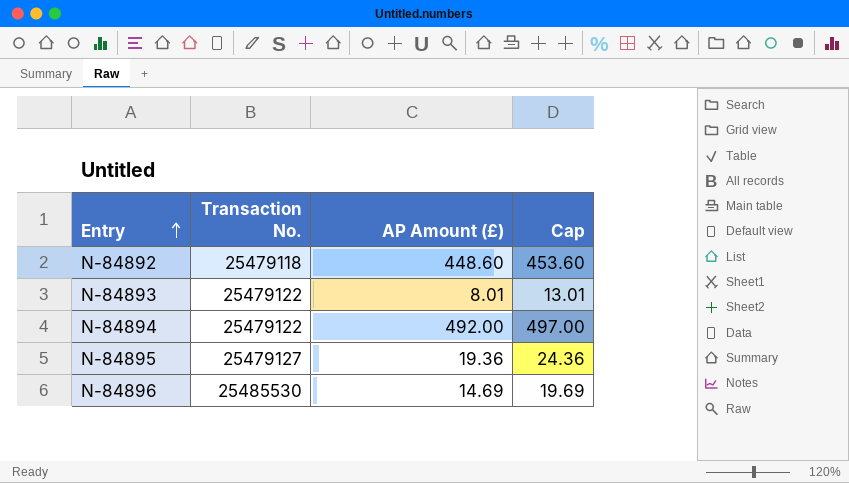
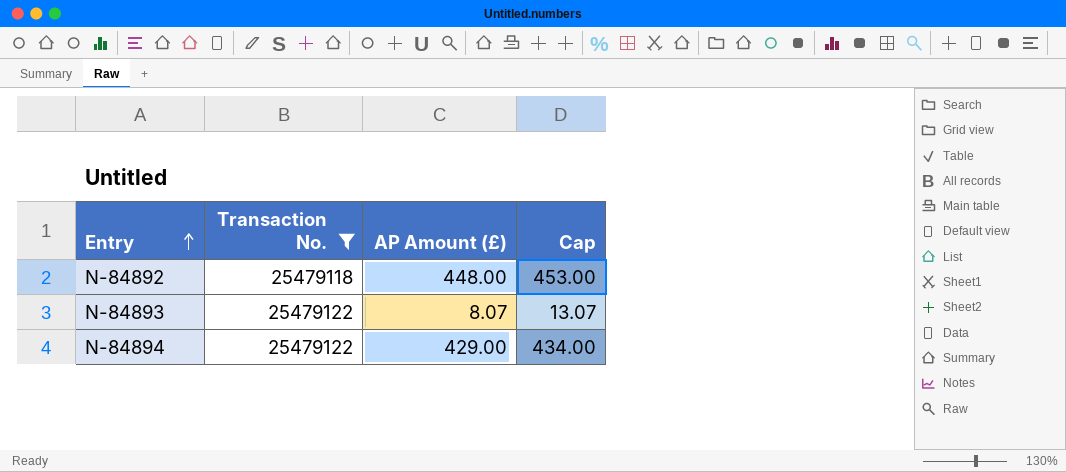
filter: none -> Transaction No. <= 25479122
N-84892 | AP Amount (£): 448.60 -> 448.00
N-84892 | Cap: 453.60 -> 453.00
N-84893 | AP Amount (£): 8.01 -> 8.07
N-84893 | Cap: 13.01 -> 13.07
N-84894 | AP Amount (£): 492.00 -> 429.00
N-84894 | Cap: 497.00 -> 434.00

